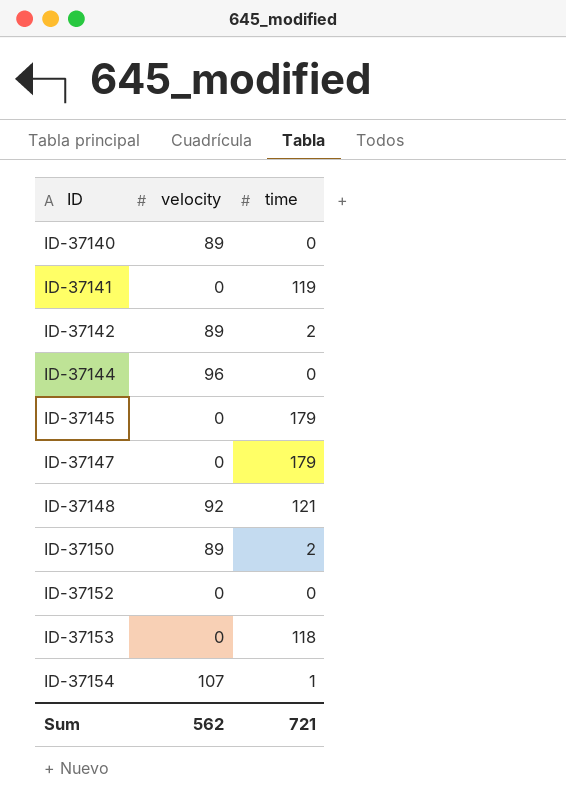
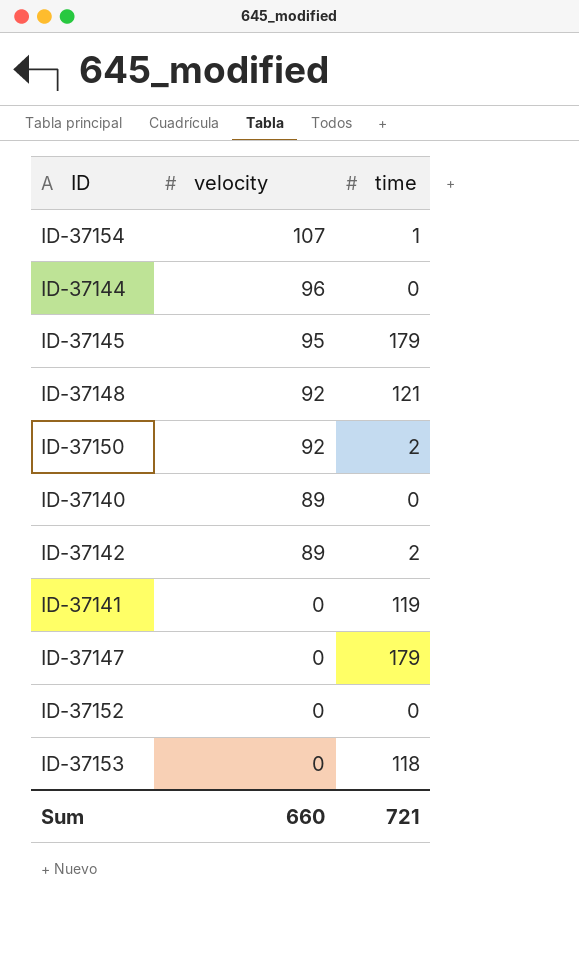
row order: ID ascending -> velocity descending
ID-37145 | velocity: 0 -> 95
ID-37150 | velocity: 89 -> 92
Sum | velocity: 562 -> 660

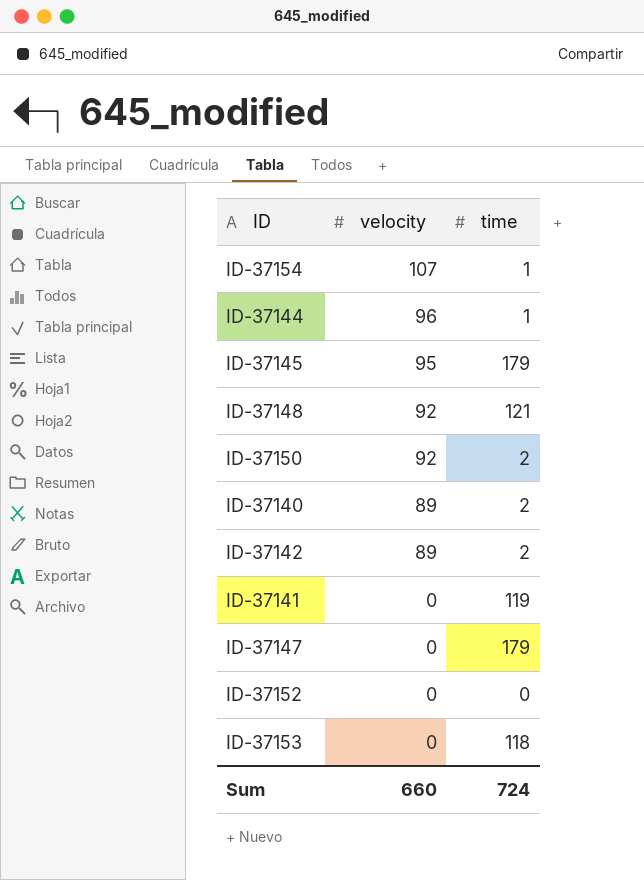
ID-37144 | time: 0 -> 1
ID-37140 | time: 0 -> 2
Sum | time: 721 -> 724

